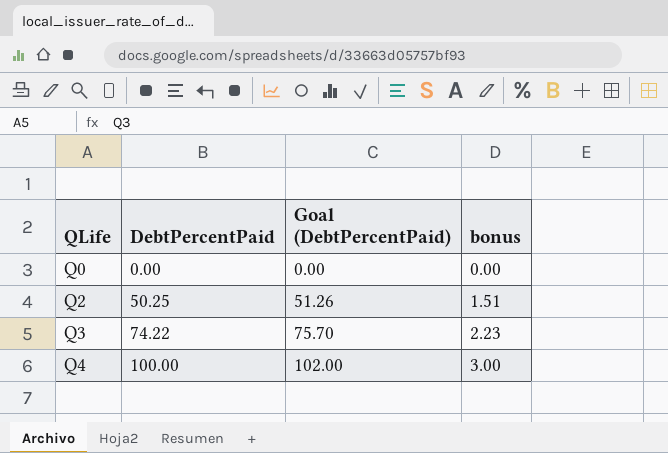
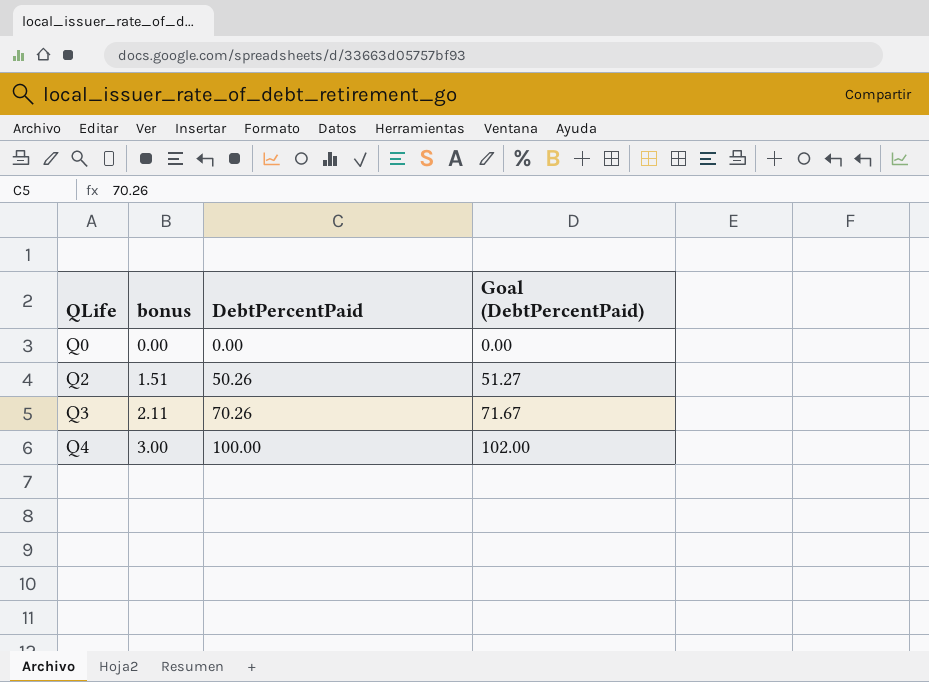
column bonus | position: 4 -> 2
Q2 | DebtPercentPaid: 50.25 -> 50.26
Q2 | Goal (DebtPercentPaid): 51.26 -> 51.27
Q3 | bonus: 2.23 -> 2.11
Q3 | DebtPercentPaid: 74.22 -> 70.26
Q3 | Goal (DebtPercentPaid): 75.70 -> 71.67

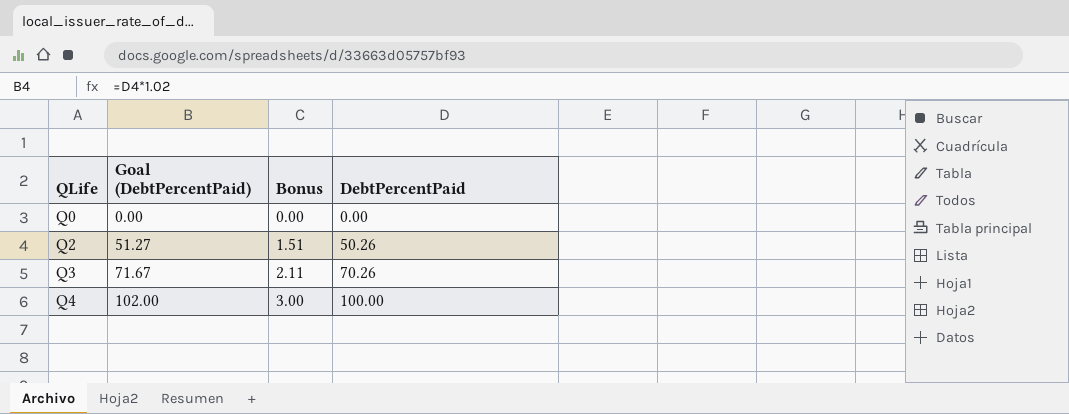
column Goal (DebtPercentPaid) | position: 4 -> 2
column name: bonus -> Bonus

